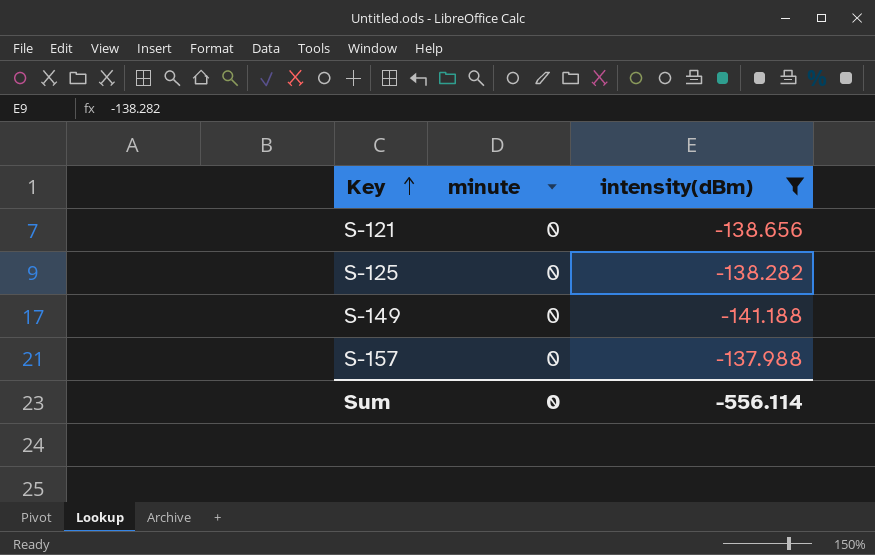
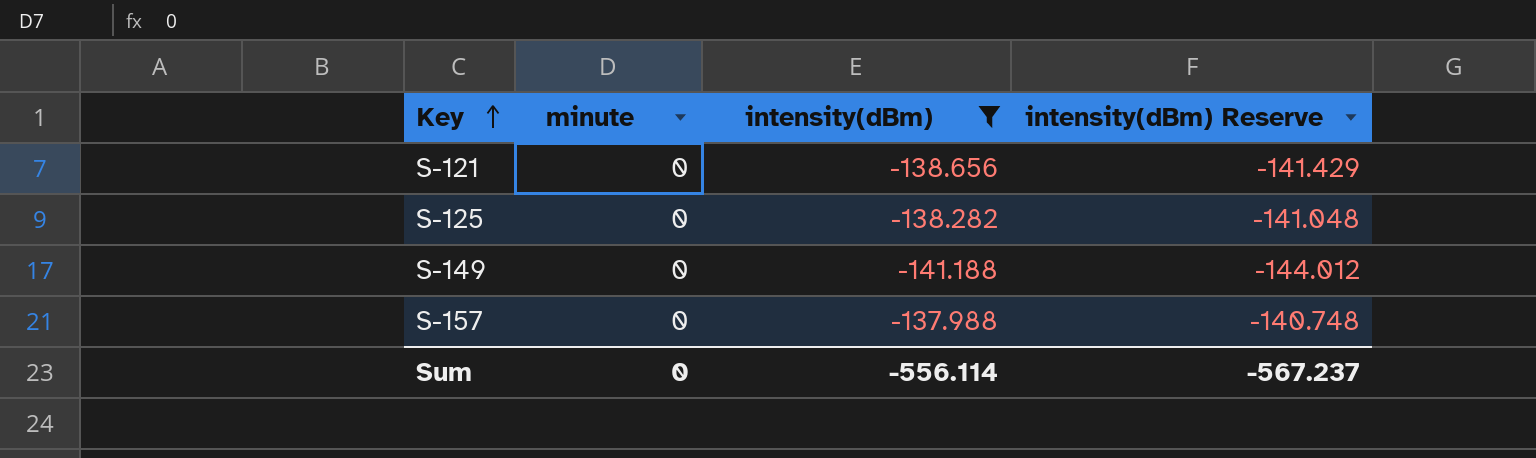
column intensity(dBm) Reserve | formula: none -> [intensity(dBm)] * 1.02

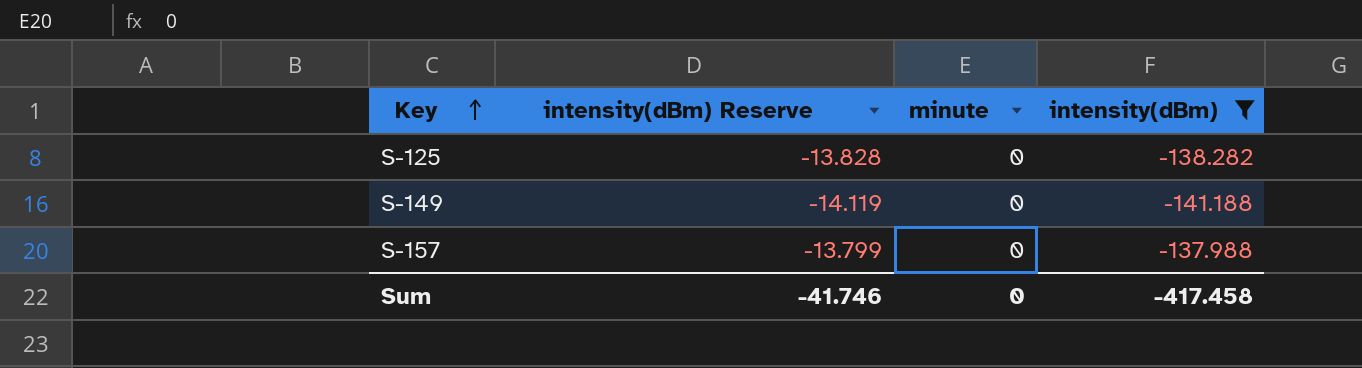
column intensity(dBm) Reserve | formula: [intensity(dBm)] * 1.02 -> [intensity(dBm)] * 0.1
column intensity(dBm) Reserve | position: 4 -> 2
row S-121: 0 | -138.656 | -141.429 -> none
Sum | intensity(dBm) Reserve: -567.237 -> -41.746
Sum | intensity(dBm): -556.114 -> -417.458

